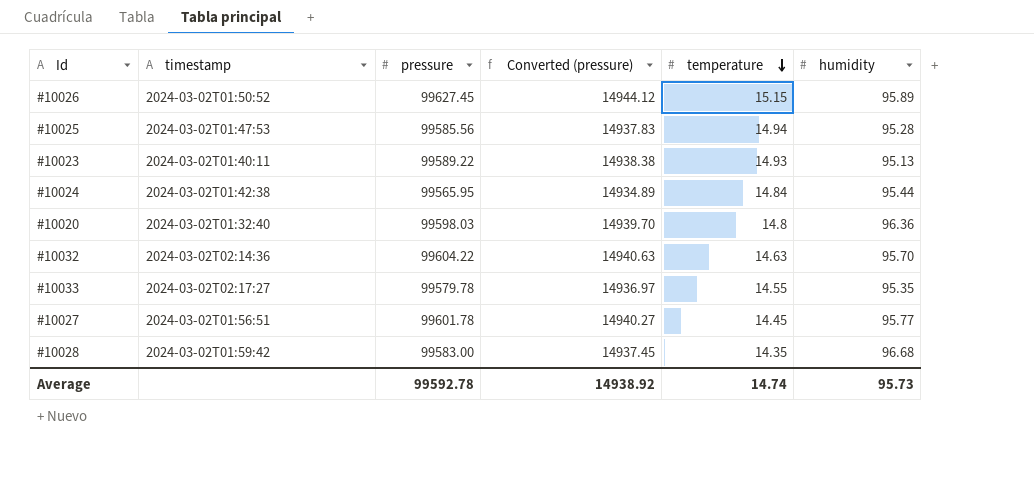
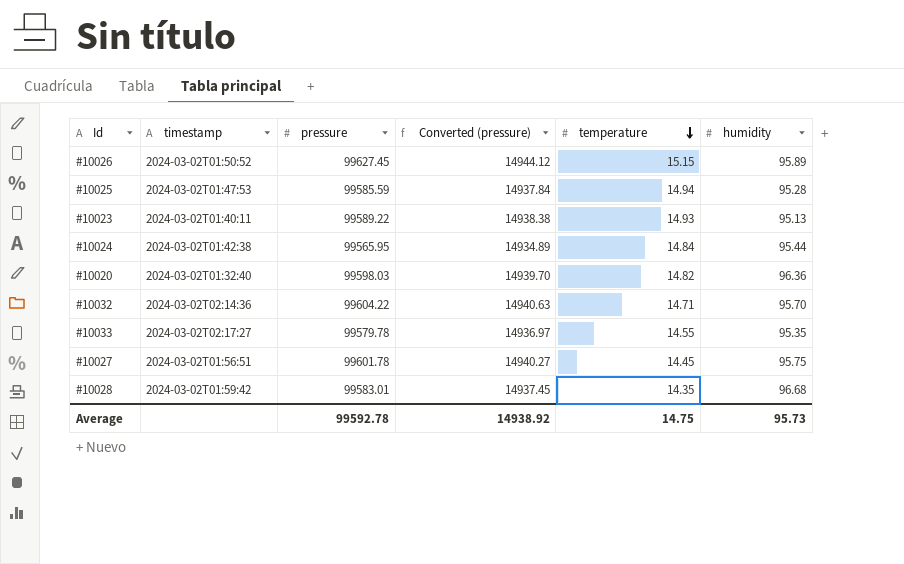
#10025 | pressure: 99585.56 -> 99585.59
#10025 | Converted (pressure): 14937.83 -> 14937.84
#10020 | temperature: 14.8 -> 14.82
#10032 | temperature: 14.63 -> 14.71
#10027 | humidity: 95.77 -> 95.75
#10028 | pressure: 99583.00 -> 99583.01
Average | temperature: 14.74 -> 14.75

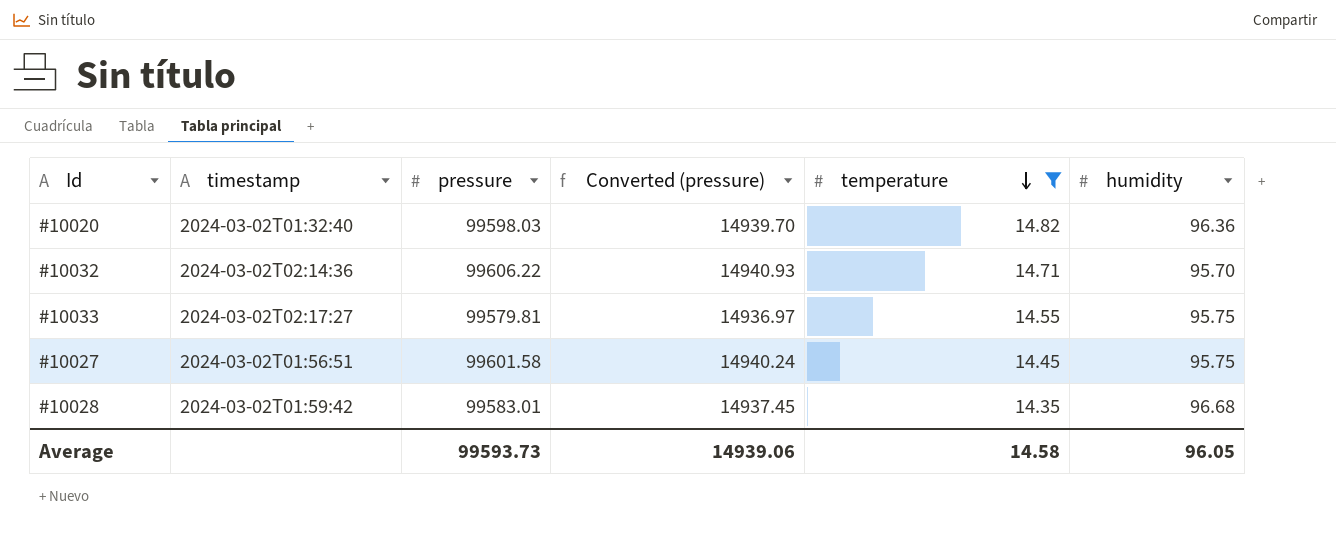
filter: none -> temperature <= 14.82
#10032 | pressure: 99604.22 -> 99606.22
#10032 | Converted (pressure): 14940.63 -> 14940.93
#10033 | pressure: 99579.78 -> 99579.81
#10033 | humidity: 95.35 -> 95.75
#10027 | pressure: 99601.78 -> 99601.58
#10027 | Converted (pressure): 14940.27 -> 14940.24
Average | pressure: 99592.78 -> 99593.73
Average | Converted (pressure): 14938.92 -> 14939.06
Average | temperature: 14.75 -> 14.58
Average | humidity: 95.73 -> 96.05

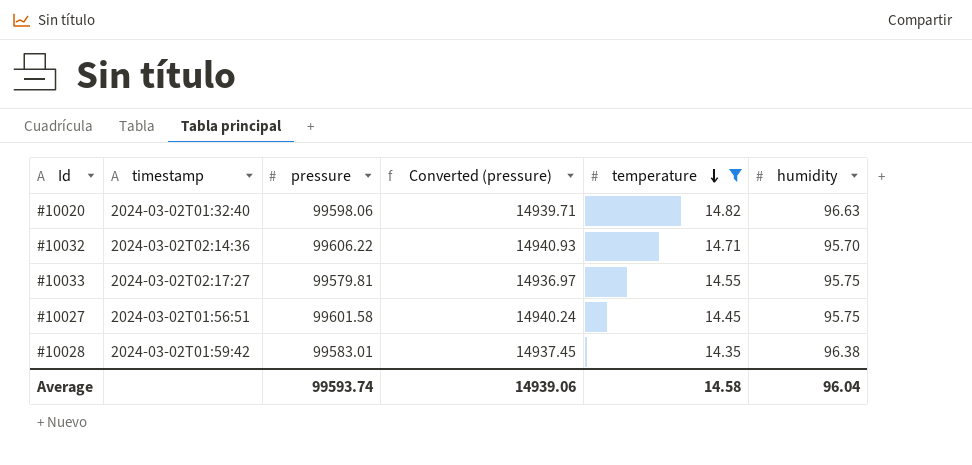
#10020 | pressure: 99598.03 -> 99598.06
#10020 | Converted (pressure): 14939.70 -> 14939.71
#10020 | humidity: 96.36 -> 96.63
#10028 | humidity: 96.68 -> 96.38
Average | pressure: 99593.73 -> 99593.74
Average | humidity: 96.05 -> 96.04

